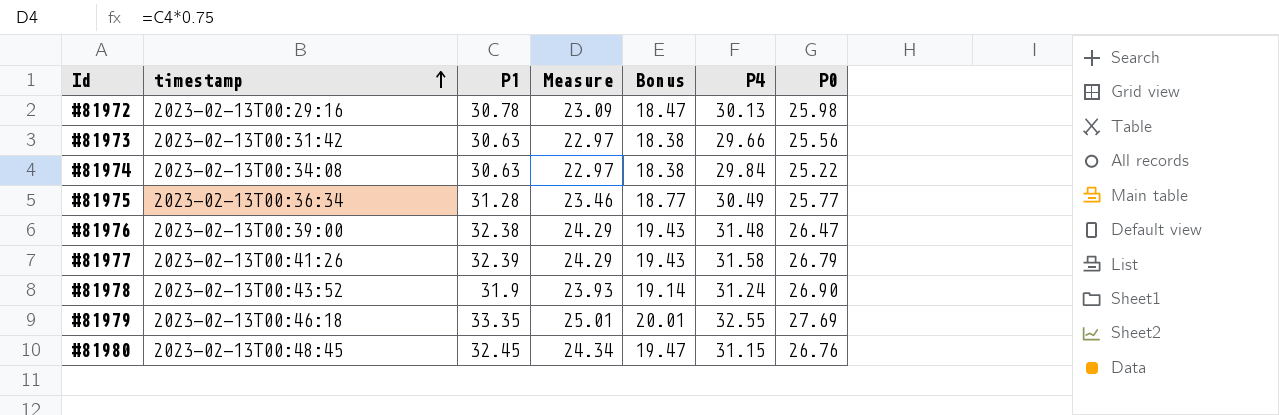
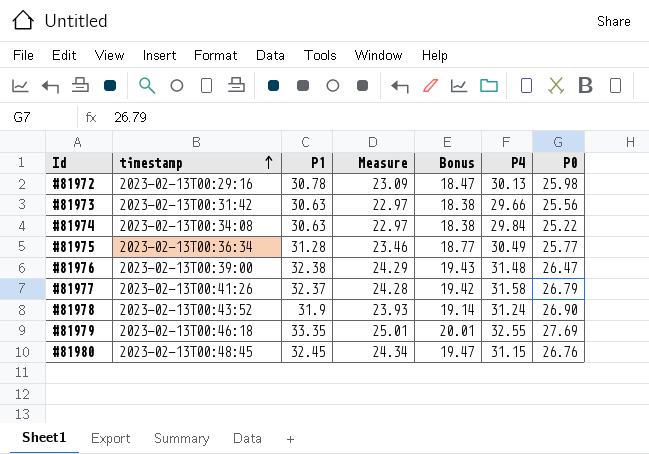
#81977 | P1: 32.39 -> 32.37
#81977 | Measure: 24.29 -> 24.28
#81977 | Bonus: 19.43 -> 19.42

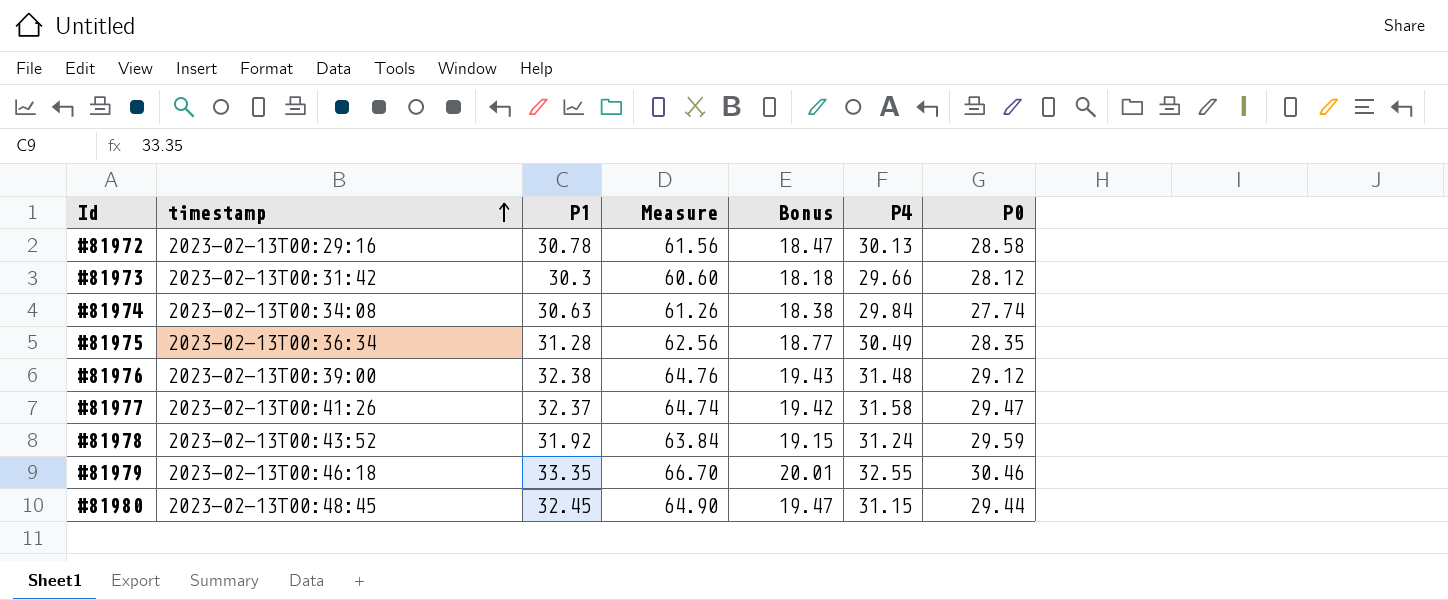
column Measure | formula: [P1] * 0.75 -> [P1] * 2
#81972 | P0: 25.98 -> 28.58
#81973 | P1: 30.63 -> 30.3
#81973 | Bonus: 18.38 -> 18.18
#81973 | P0: 25.56 -> 28.12
#81974 | P0: 25.22 -> 27.74
#81975 | P0: 25.77 -> 28.35
#81976 | P0: 26.47 -> 29.12
#81977 | P0: 26.79 -> 29.47
#81978 | P1: 31.9 -> 31.92
#81978 | Bonus: 19.14 -> 19.15
#81978 | P0: 26.90 -> 29.59
#81979 | P0: 27.69 -> 30.46
#81980 | P0: 26.76 -> 29.44

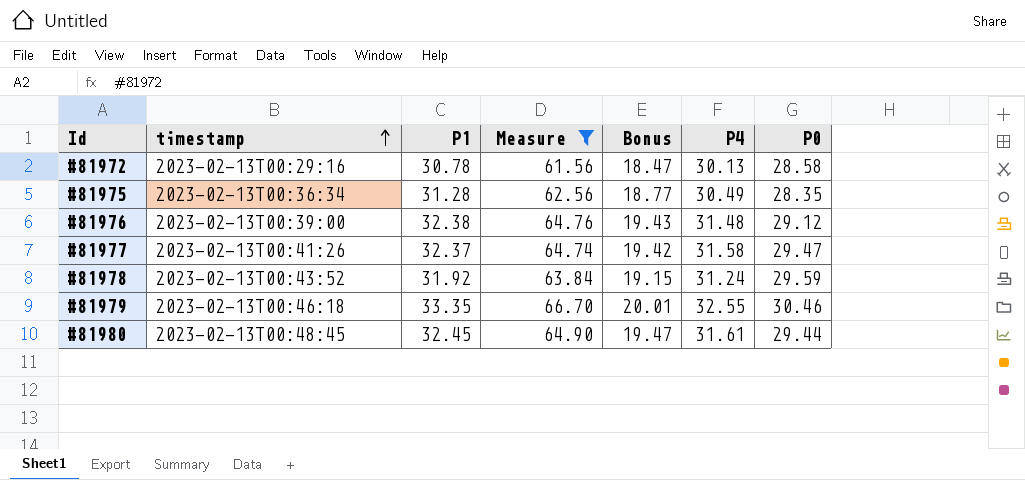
filter: none -> Measure >= 61.56
#81980 | P4: 31.15 -> 31.61

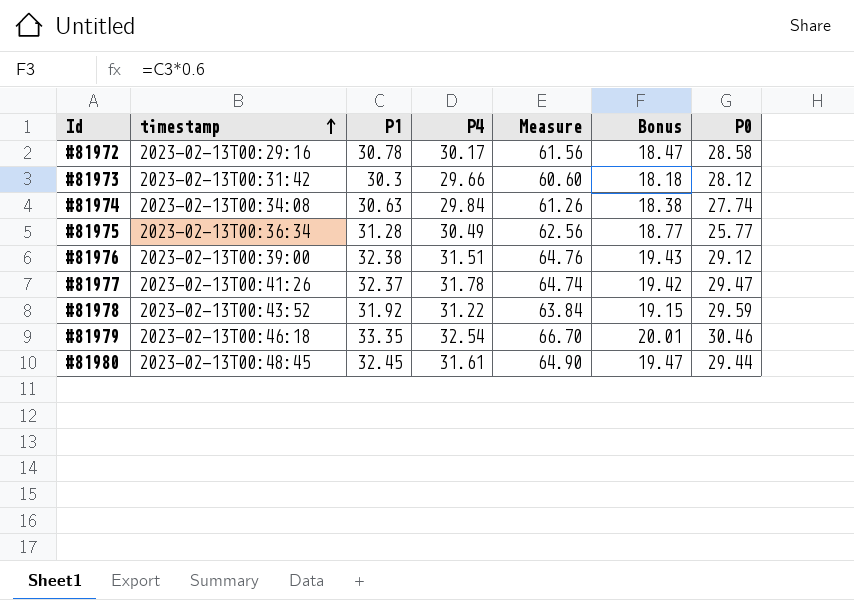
filter: Measure >= 61.56 -> none
column P4 | position: 6 -> 4
#81972 | P4: 30.13 -> 30.17
#81975 | P0: 28.35 -> 25.77
#81976 | P4: 31.48 -> 31.51
#81977 | P4: 31.58 -> 31.78
#81978 | P4: 31.24 -> 31.22
#81979 | P4: 32.55 -> 32.54

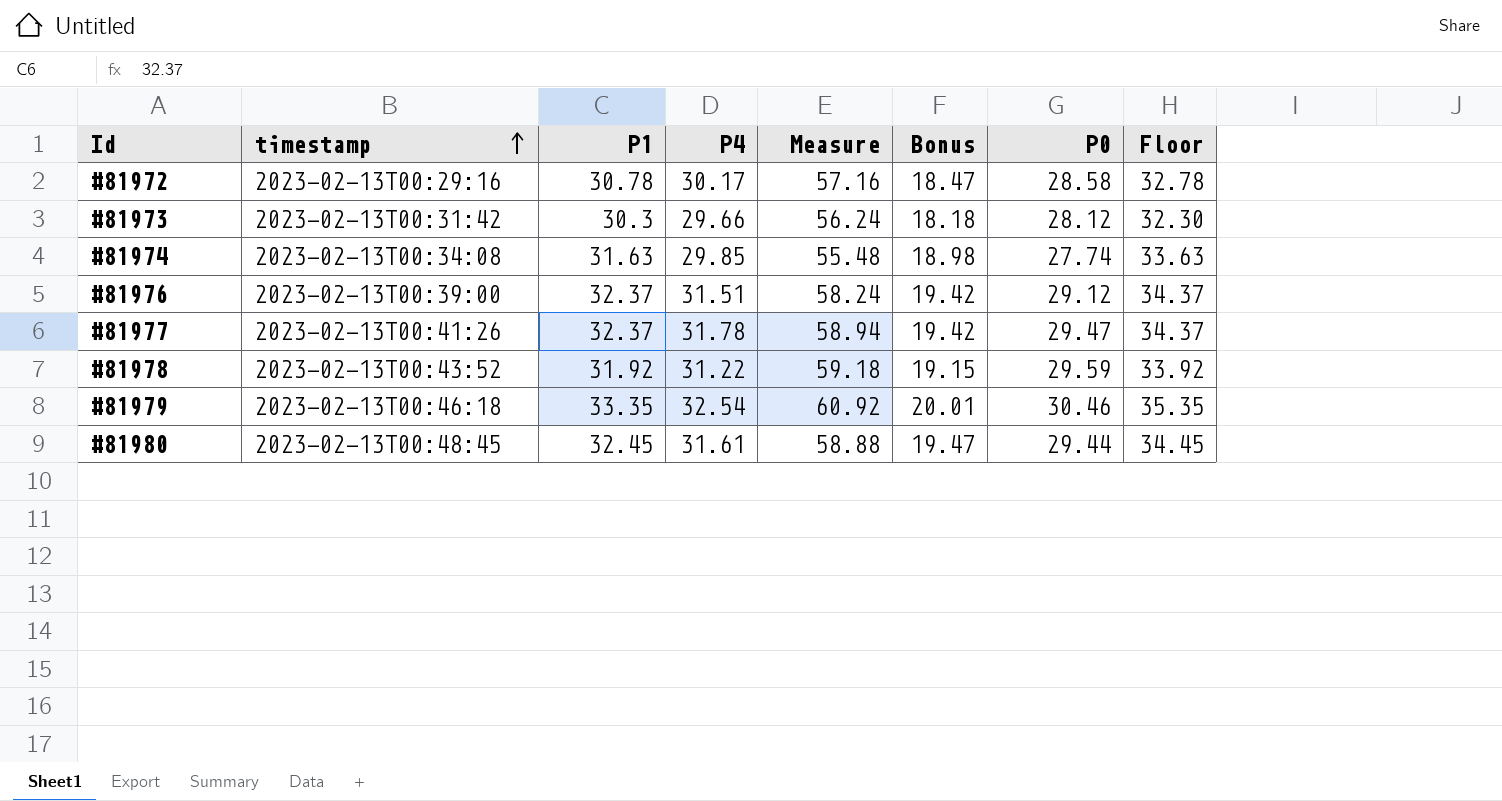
column Measure | formula: [P1] * 2 -> [P0] * 2
column Floor | formula: none -> [P1] + 2
row #81975: 2023-02-13T00:36:34 | 31.28 | 30.49 | 62.56 | 18.77 | 25.77 -> none
#81974 | P1: 30.63 -> 31.63
#81974 | P4: 29.84 -> 29.85
#81974 | Bonus: 18.38 -> 18.98
#81976 | P1: 32.38 -> 32.37
#81976 | Bonus: 19.43 -> 19.42

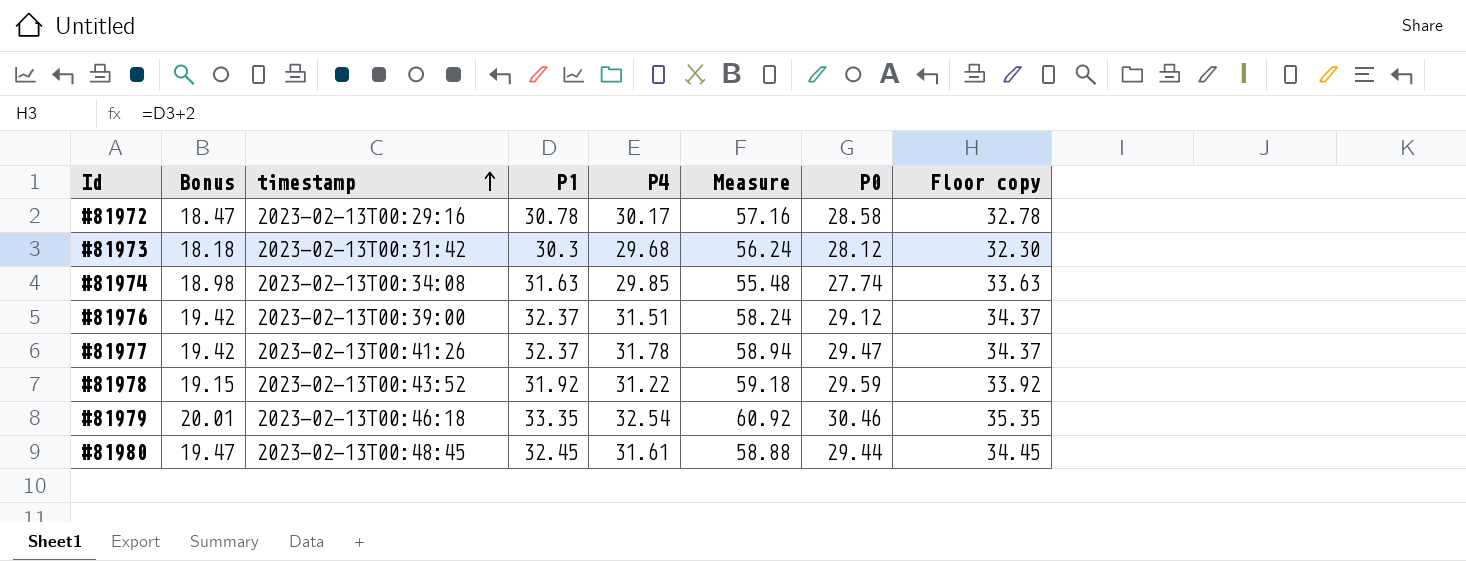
column Bonus | position: 6 -> 2
column name: Floor -> Floor copy
#81973 | P4: 29.66 -> 29.68

